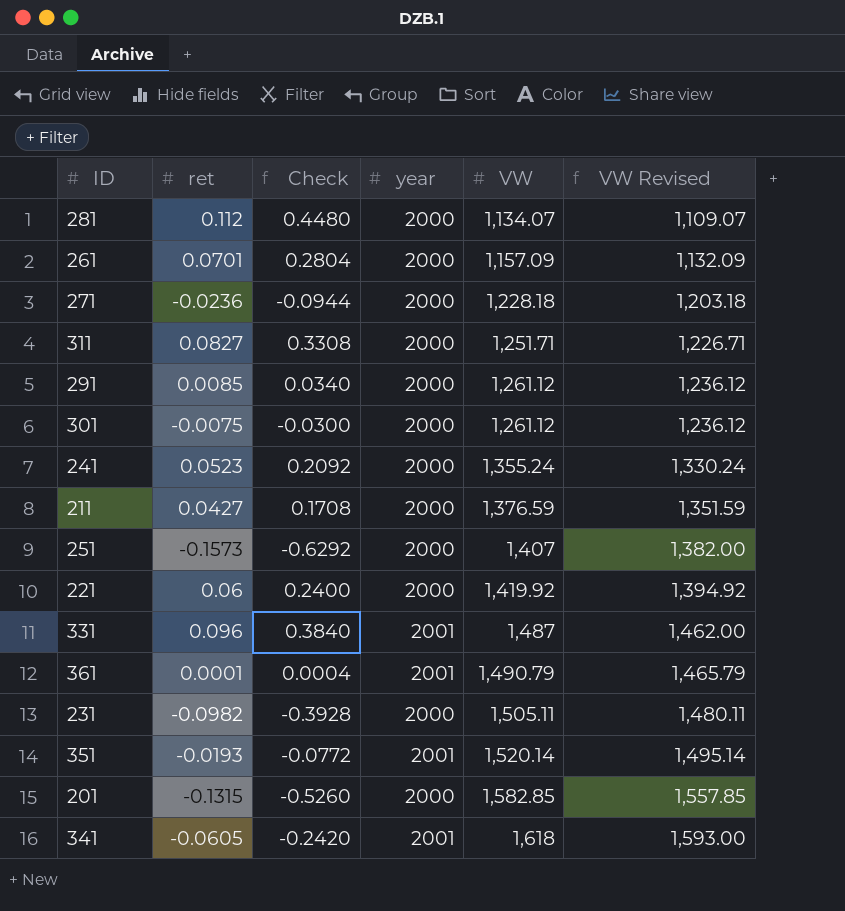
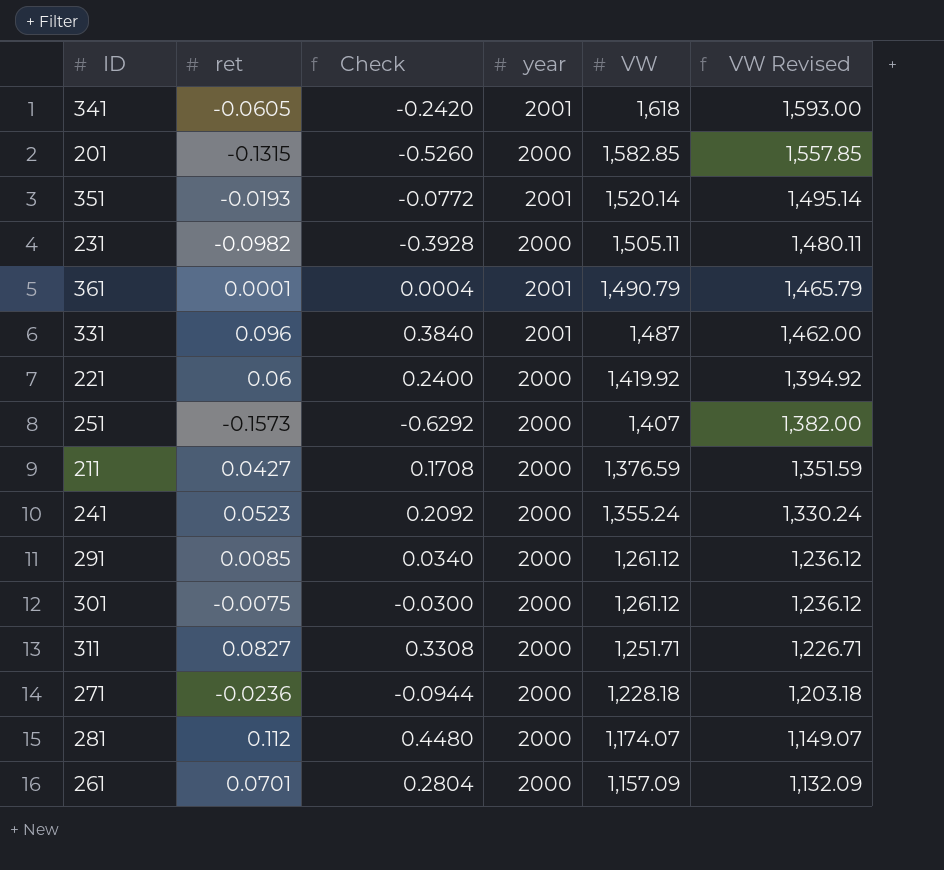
row order: VW ascending -> VW descending
281 | VW: 1,134.07 -> 1,174.07
281 | VW Revised: 1,109.07 -> 1,149.07

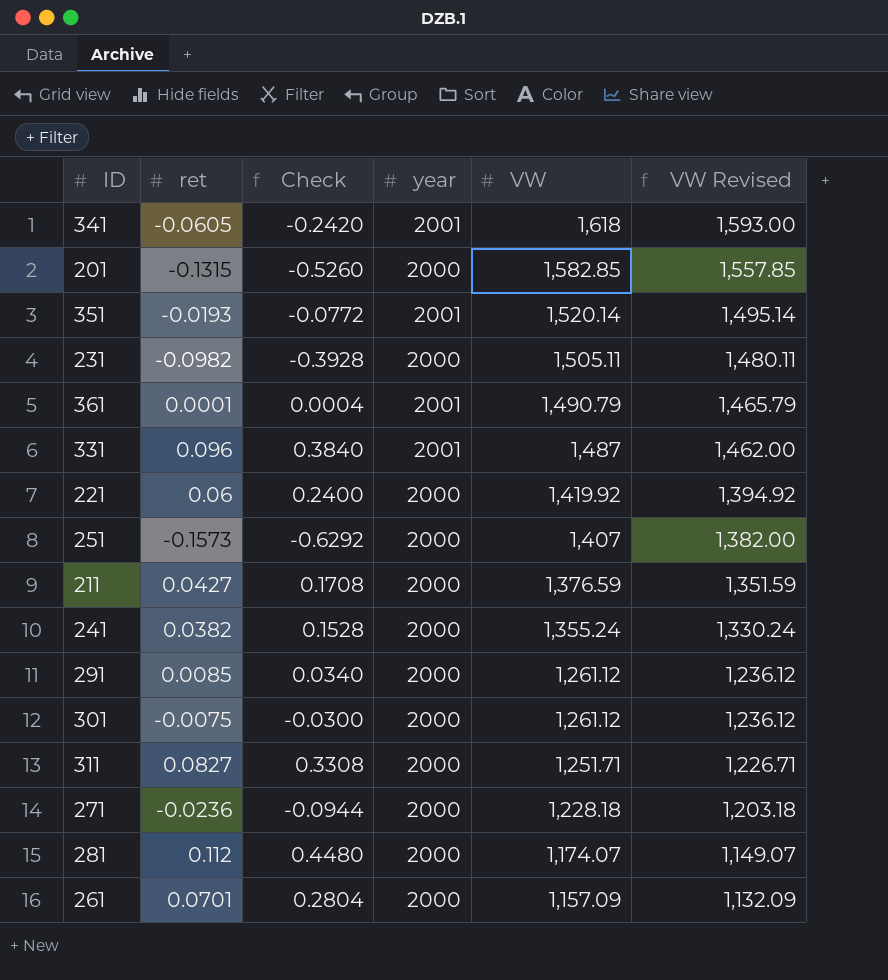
241 | ret: 0.0523 -> 0.0382
241 | Check: 0.2092 -> 0.1528

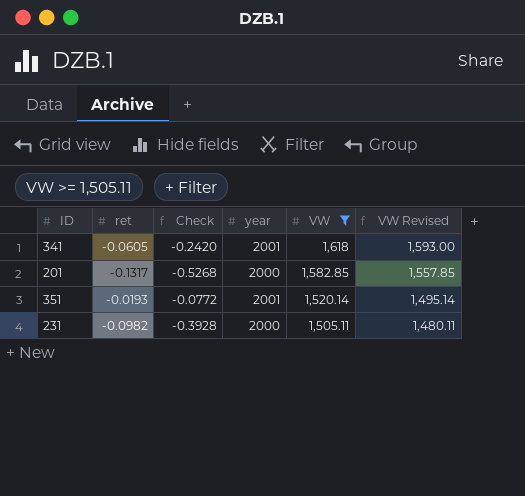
filter: none -> VW >= 1,505.11
201 | ret: -0.1315 -> -0.1317
201 | Check: -0.5260 -> -0.5268

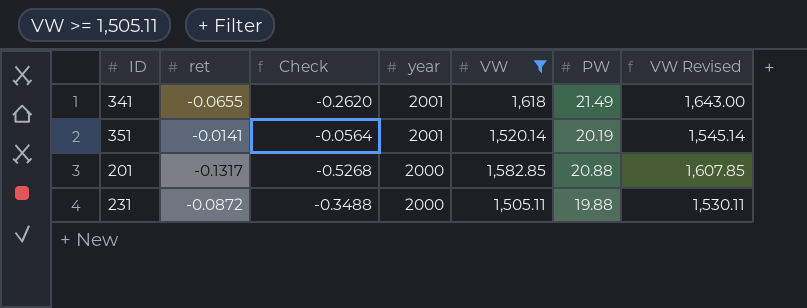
row order: VW descending -> year descending
column PW | position: none -> 6
column VW Revised | formula: [VW] - 25 -> [VW] + 25
341 | ret: -0.0605 -> -0.0655
341 | Check: -0.2420 -> -0.2620
351 | ret: -0.0193 -> -0.0141
351 | Check: -0.0772 -> -0.0564
231 | ret: -0.0982 -> -0.0872
231 | Check: -0.3928 -> -0.3488

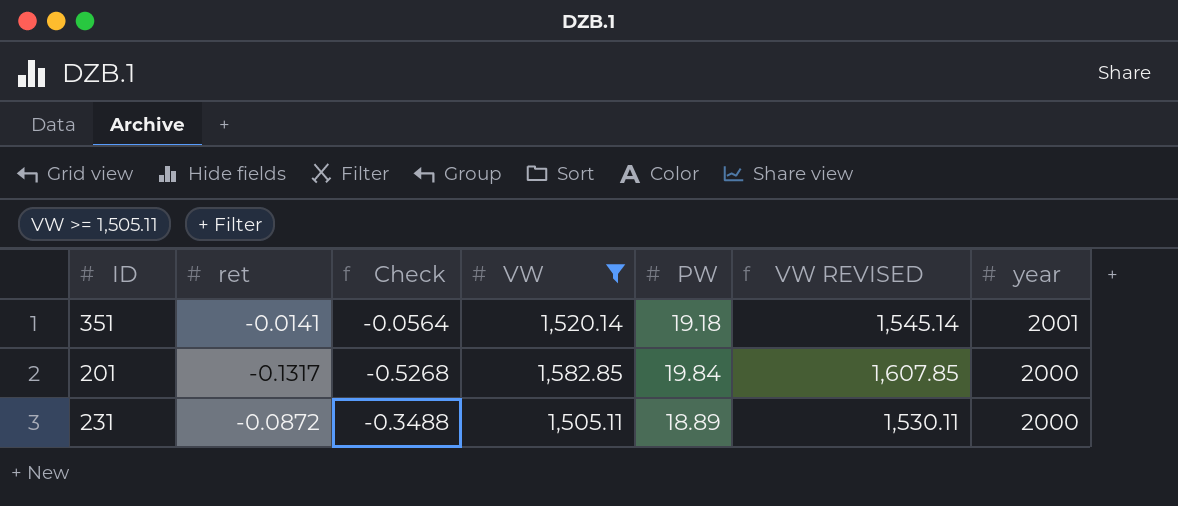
column name: VW Revised -> VW REVISED
column year | position: 4 -> 7
row 341: -0.0655 | -0.2620 | 2001 | 1,618 | 21.49 | 1,643.00 -> none
351 | PW: 20.19 -> 19.18
201 | PW: 20.88 -> 19.84
231 | PW: 19.88 -> 18.89

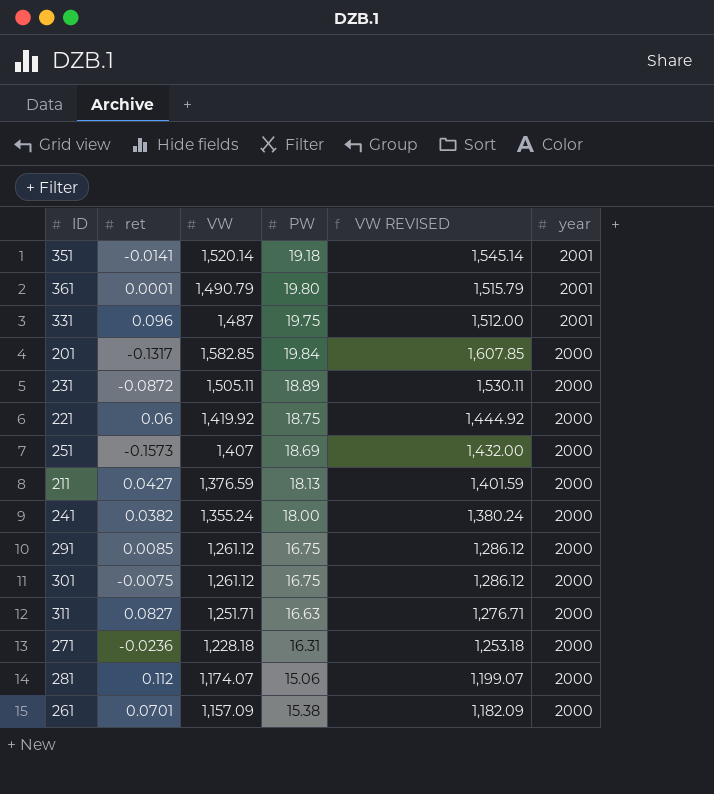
filter: VW >= 1,505.11 -> none
column Check | formula: [ret] * 4 -> none

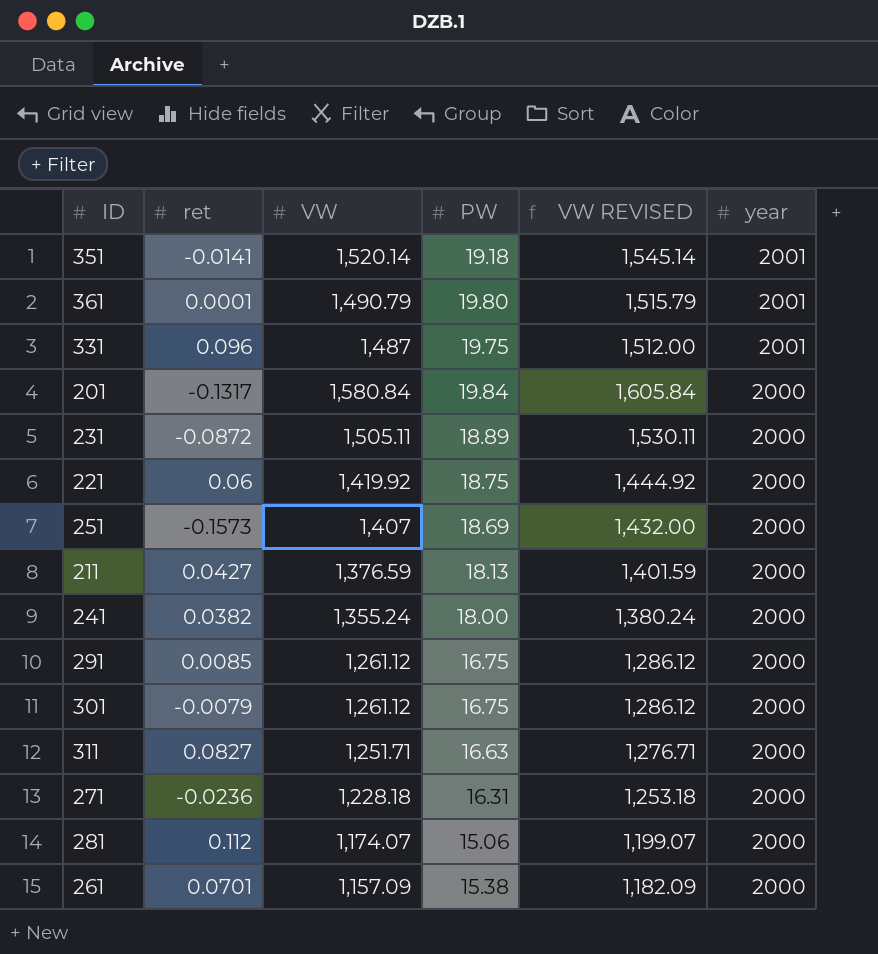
201 | VW: 1,582.85 -> 1,580.84
201 | VW REVISED: 1,607.85 -> 1,605.84
301 | ret: -0.0075 -> -0.0079

